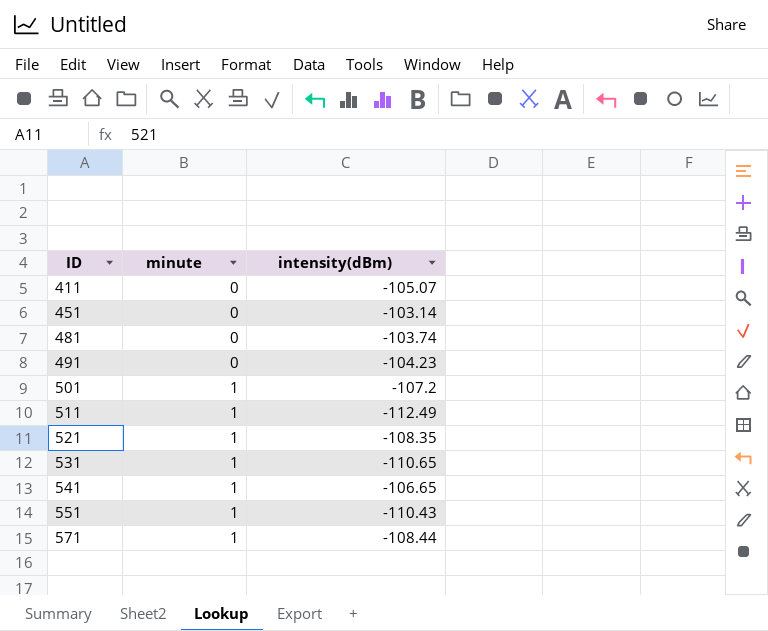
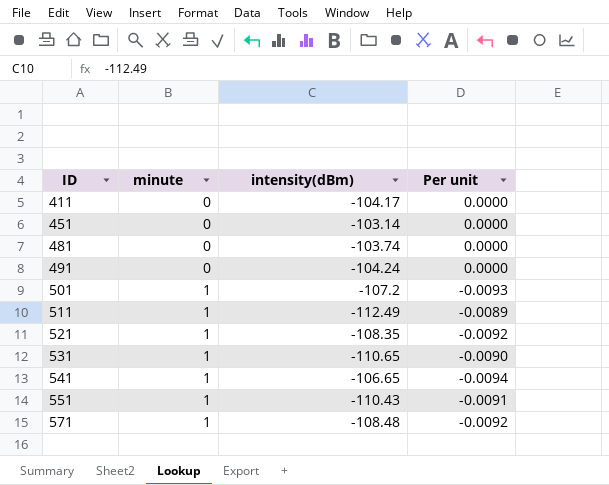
column Per unit | formula: none -> [minute] / [intensity(dBm)]
411 | intensity(dBm): -105.07 -> -104.17
491 | intensity(dBm): -104.23 -> -104.24
571 | intensity(dBm): -108.44 -> -108.48

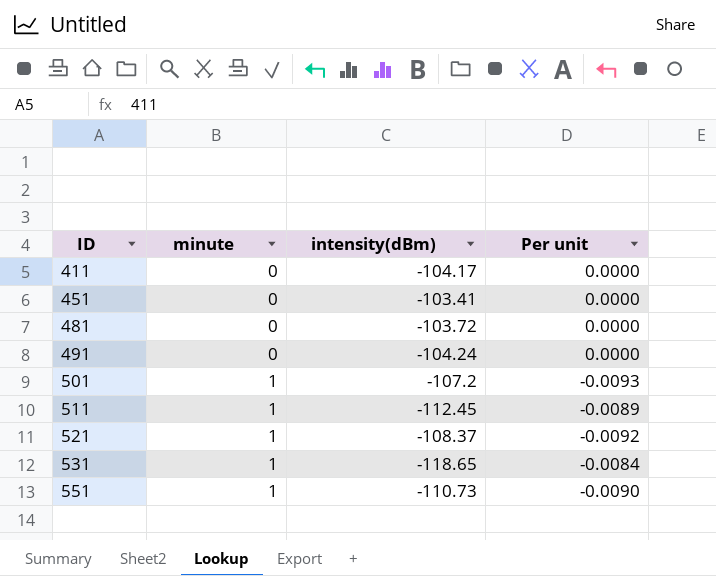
row 541: 1 | -106.65 | -0.0094 -> none
row 571: 1 | -108.48 | -0.0092 -> none
451 | intensity(dBm): -103.14 -> -103.41
481 | intensity(dBm): -103.74 -> -103.72
511 | intensity(dBm): -112.49 -> -112.45
521 | intensity(dBm): -108.35 -> -108.37
531 | intensity(dBm): -110.65 -> -118.65
531 | Per unit: -0.0090 -> -0.0084
551 | intensity(dBm): -110.43 -> -110.73
551 | Per unit: -0.0091 -> -0.0090

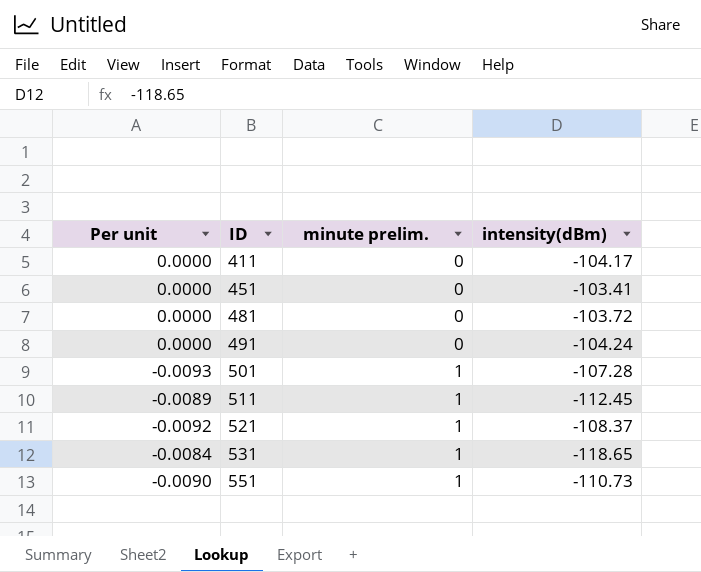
column Per unit | position: 4 -> 1
column name: minute -> minute prelim.
501 | intensity(dBm): -107.2 -> -107.28

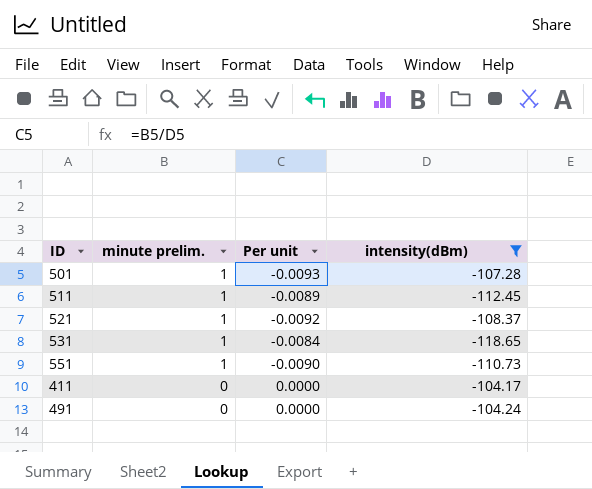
filter: none -> intensity(dBm) <= -104.17
row order: ID ascending -> minute prelim. descending
column Per unit | position: 1 -> 3

